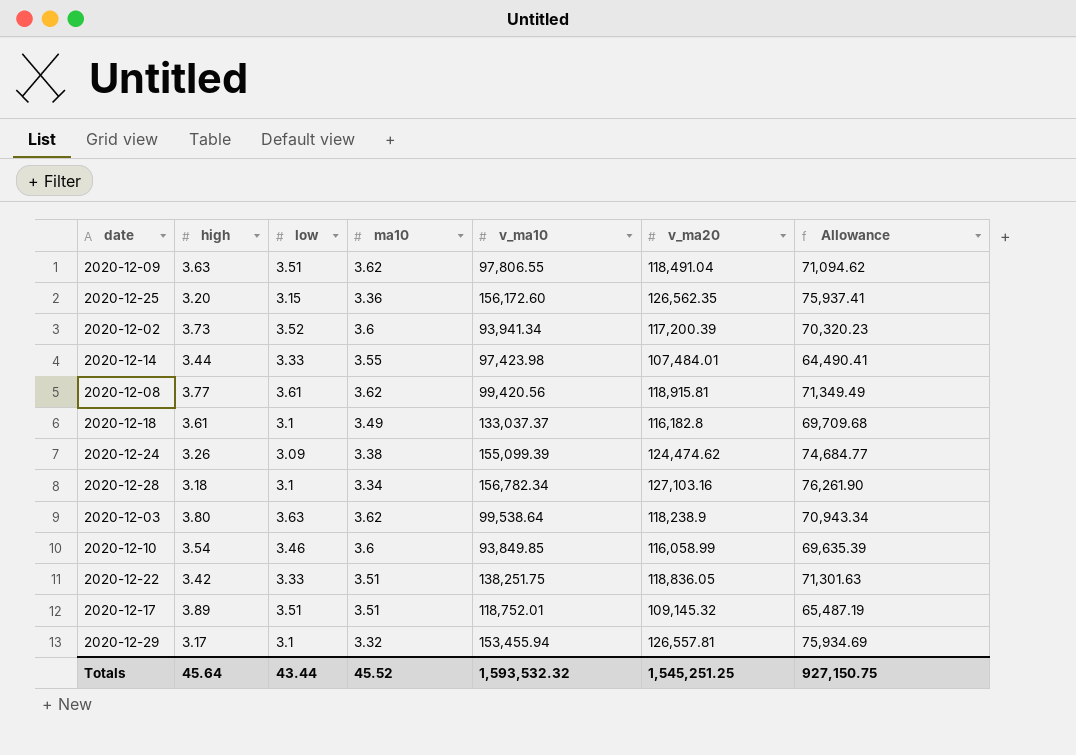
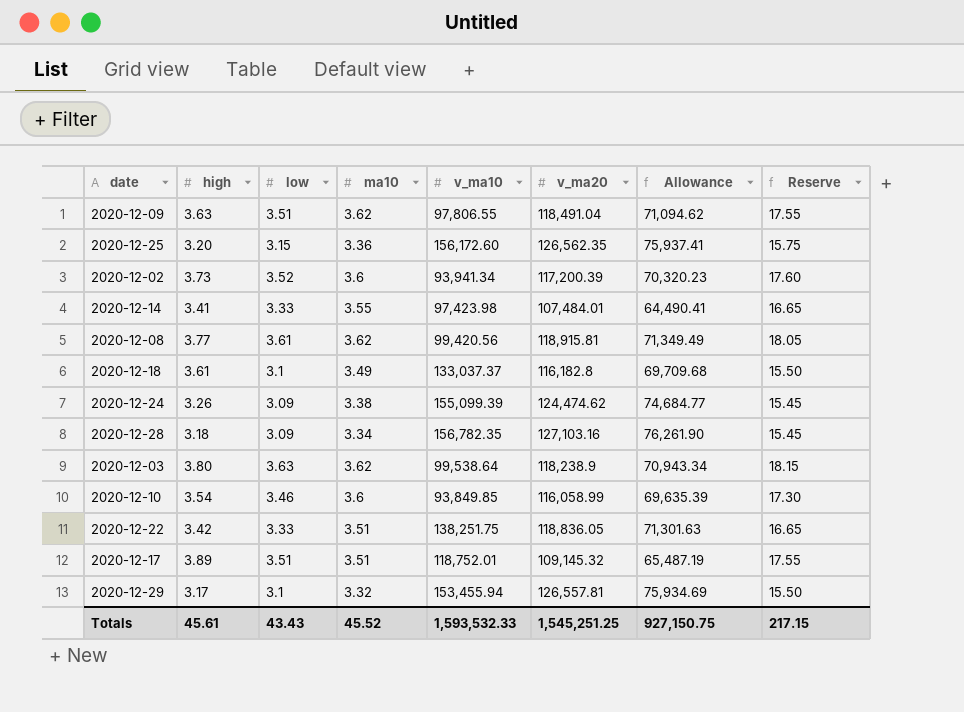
column Reserve | formula: none -> [low] * 5
2020-12-14 | high: 3.44 -> 3.41
2020-12-28 | low: 3.1 -> 3.09
2020-12-28 | v_ma10: 156,782.34 -> 156,782.35
Totals | high: 45.64 -> 45.61
Totals | low: 43.44 -> 43.43
Totals | v_ma10: 1,593,532.32 -> 1,593,532.33

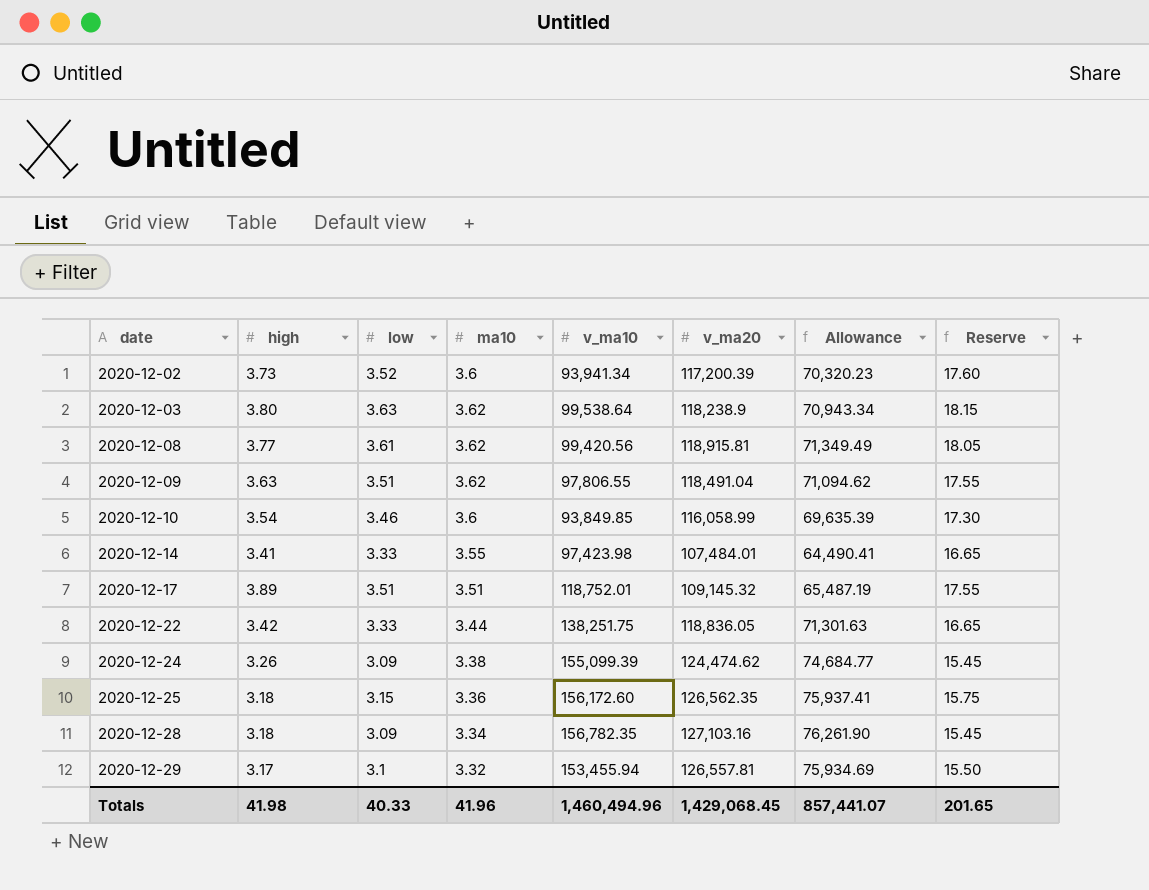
row order: none -> date ascending
row 2020-12-18: 3.61 | 3.1 | 3.49 | 133,037.37 | 116,182.8 | 69,709.68 | 15.50 -> none
2020-12-22 | ma10: 3.51 -> 3.44
2020-12-25 | high: 3.20 -> 3.18
Totals | high: 45.61 -> 41.98
Totals | low: 43.43 -> 40.33
Totals | ma10: 45.52 -> 41.96
Totals | v_ma10: 1,593,532.33 -> 1,460,494.96
Totals | v_ma20: 1,545,251.25 -> 1,429,068.45
Totals | Allowance: 927,150.75 -> 857,441.07
Totals | Reserve: 217.15 -> 201.65

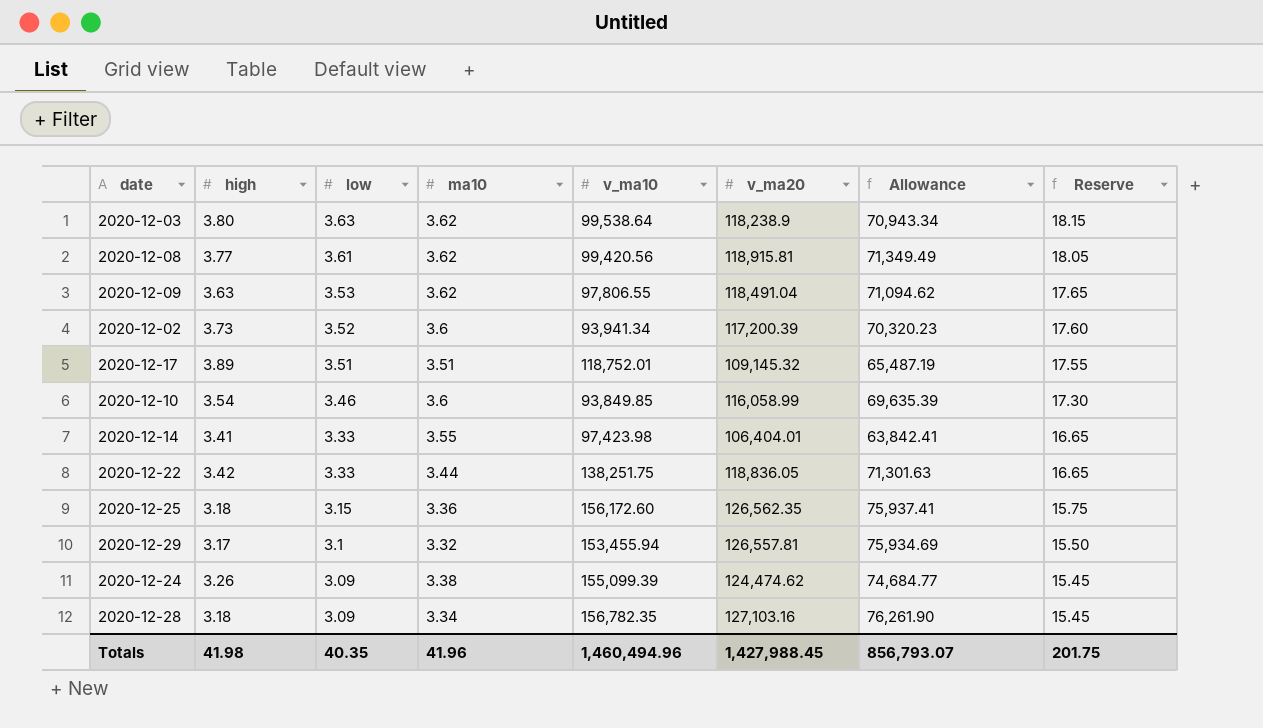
row order: date ascending -> low descending
2020-12-09 | low: 3.51 -> 3.53
2020-12-09 | Reserve: 17.55 -> 17.65
2020-12-14 | v_ma20: 107,484.01 -> 106,404.01
2020-12-14 | Allowance: 64,490.41 -> 63,842.41
Totals | low: 40.33 -> 40.35
Totals | v_ma20: 1,429,068.45 -> 1,427,988.45
Totals | Allowance: 857,441.07 -> 856,793.07
Totals | Reserve: 201.65 -> 201.75

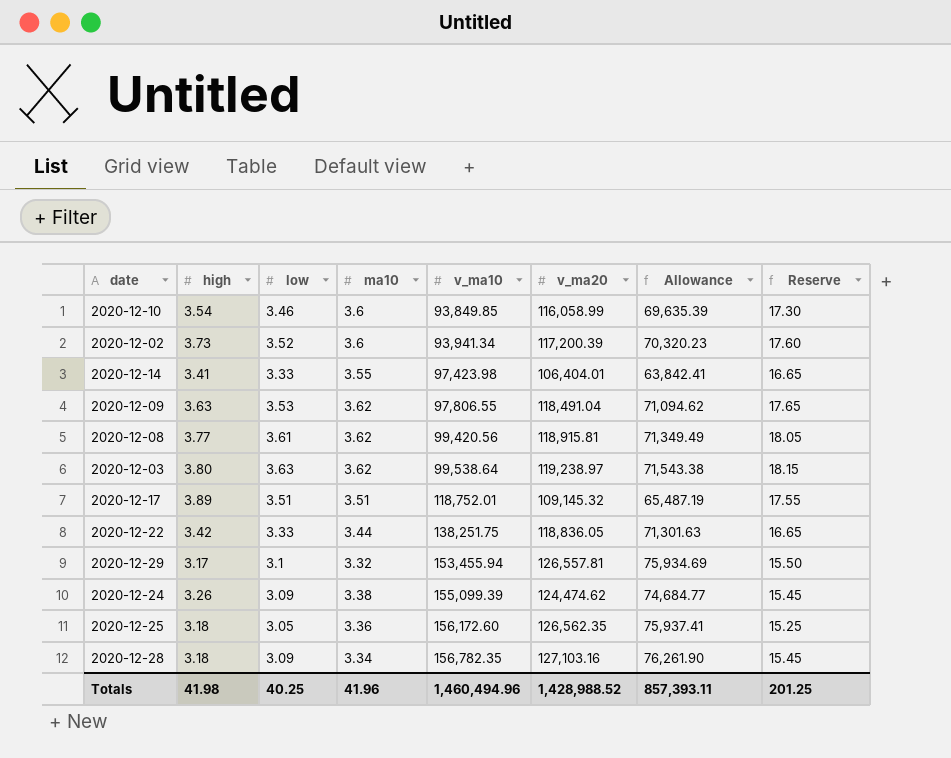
row order: low descending -> v_ma10 ascending
2020-12-03 | v_ma20: 118,238.9 -> 119,238.97
2020-12-03 | Allowance: 70,943.34 -> 71,543.38
2020-12-25 | low: 3.15 -> 3.05
2020-12-25 | Reserve: 15.75 -> 15.25
Totals | low: 40.35 -> 40.25
Totals | v_ma20: 1,427,988.45 -> 1,428,988.52
Totals | Allowance: 856,793.07 -> 857,393.11
Totals | Reserve: 201.75 -> 201.25

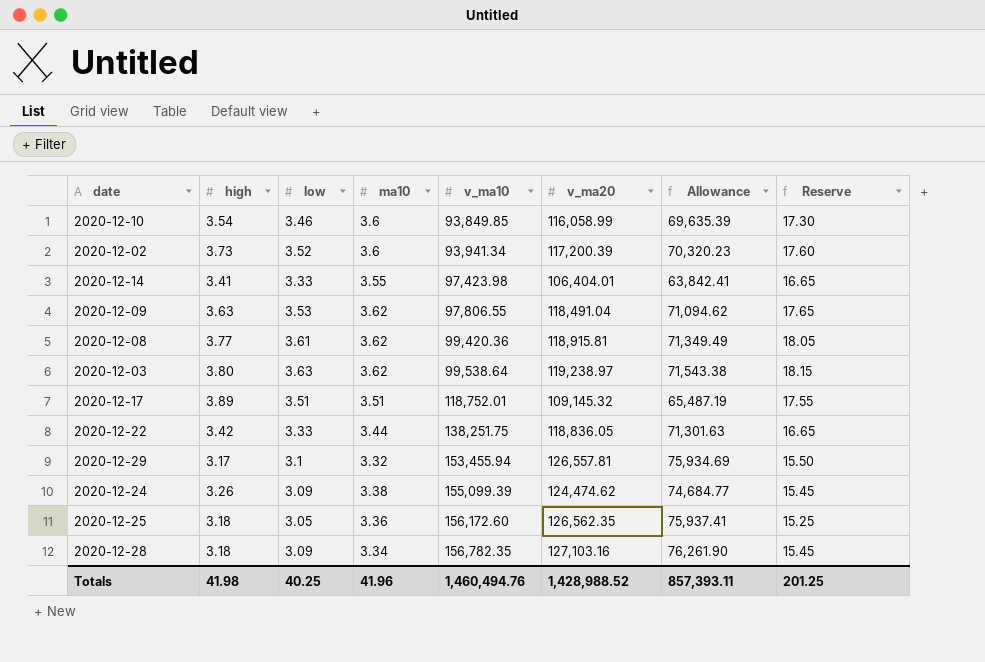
2020-12-08 | v_ma10: 99,420.56 -> 99,420.36
Totals | v_ma10: 1,460,494.96 -> 1,460,494.76

